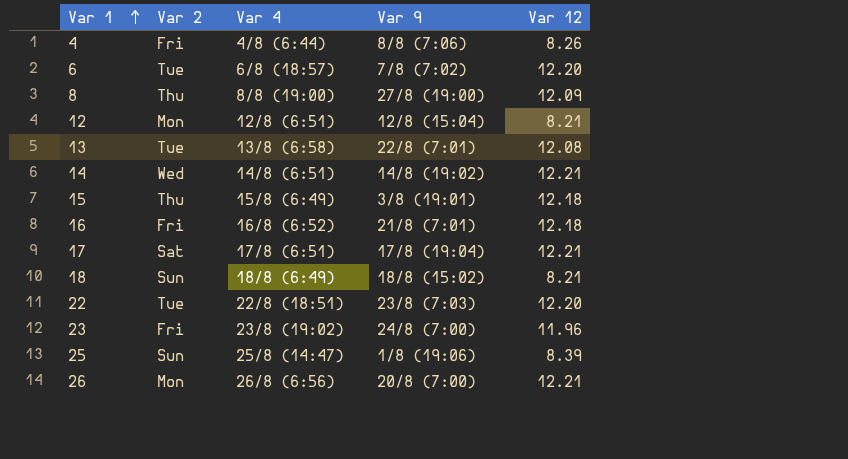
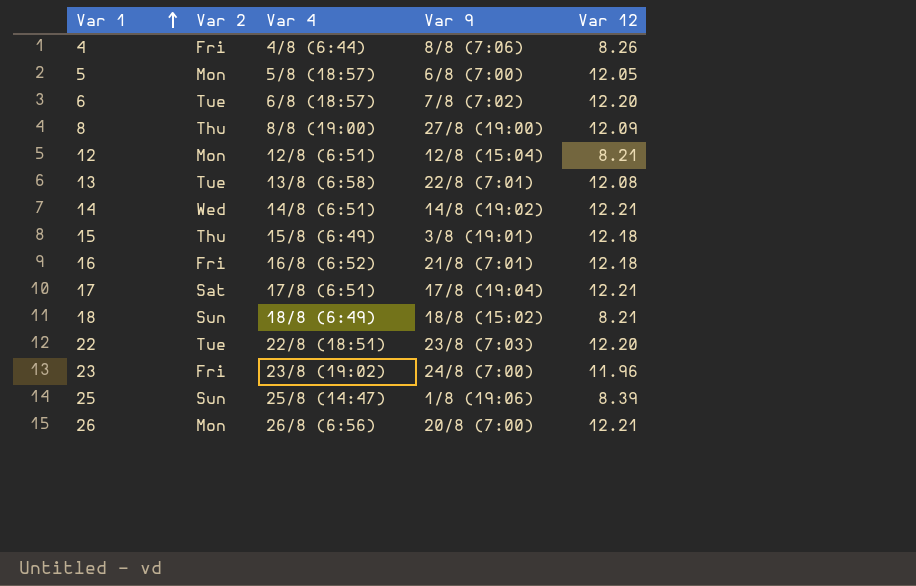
row 5: none -> Mon | 5/8 (18:57) | 6/8 (7:00) | 12.05

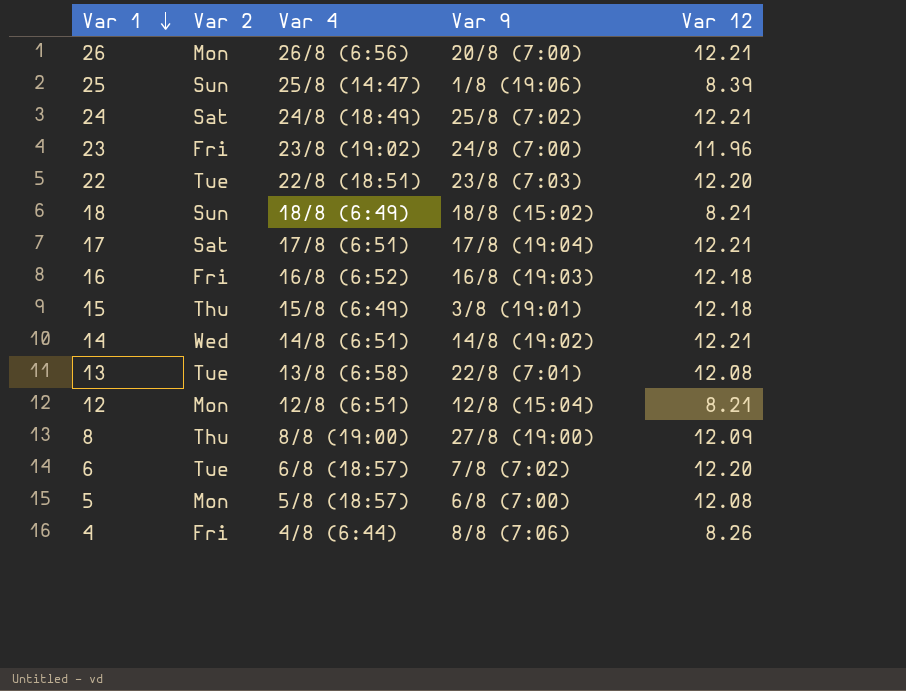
row order: Var 1 ascending -> Var 1 descending
row 24: none -> Sat | 24/8 (18:49) | 25/8 (7:02) | 12.21
16 | Var 9: 21/8 (7:01) -> 16/8 (19:03)
5 | Var 12: 12.05 -> 12.08

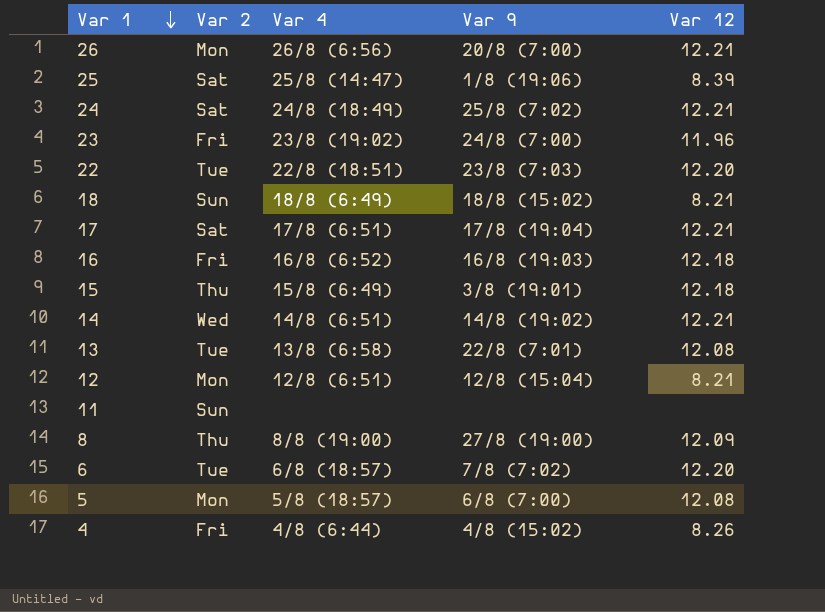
25 | Var 2: Sun -> Sat
row 11: none -> Sun | none | none | none
4 | Var 9: 8/8 (7:06) -> 4/8 (15:02)

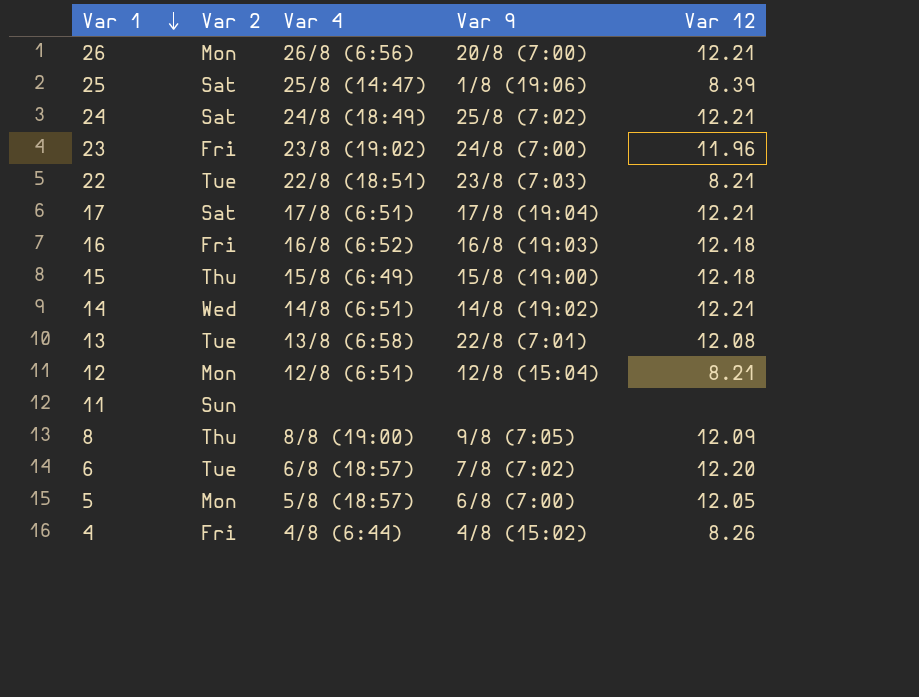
row 18: Sun | 18/8 (6:49) | 18/8 (15:02) | 8.21 -> none
22 | Var 12: 12.20 -> 8.21
15 | Var 9: 3/8 (19:01) -> 15/8 (19:00)
8 | Var 9: 27/8 (19:00) -> 9/8 (7:05)
5 | Var 12: 12.08 -> 12.05

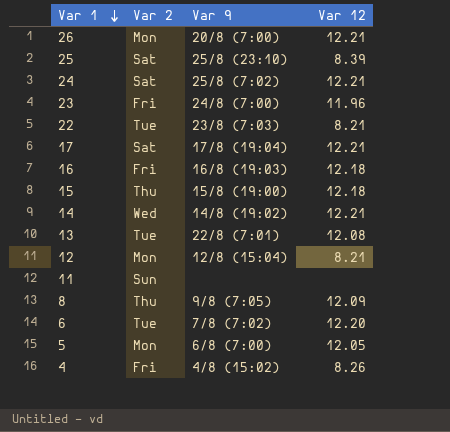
column Var 4 | position: 3 -> none
25 | Var 9: 1/8 (19:06) -> 25/8 (23:10)

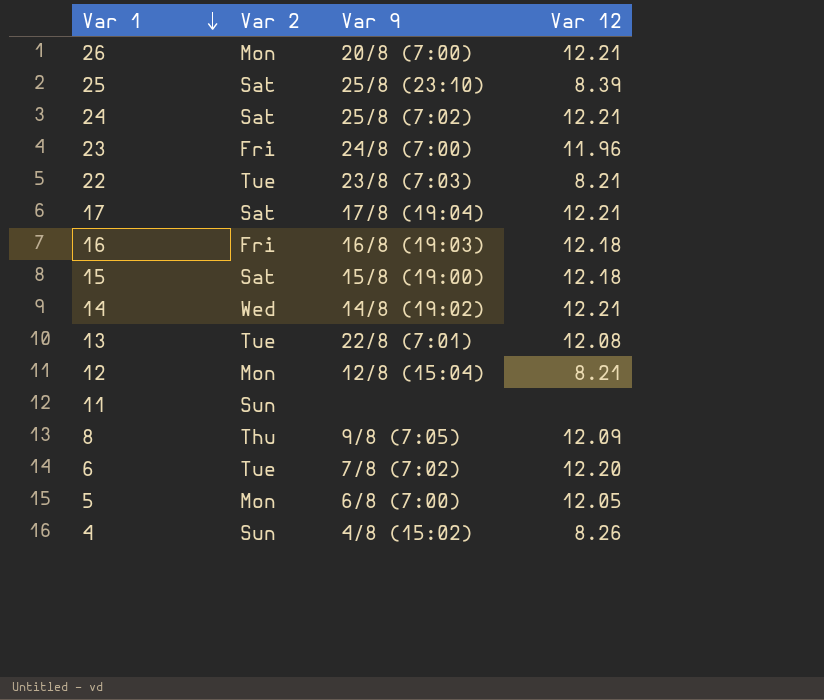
15 | Var 2: Thu -> Sat
4 | Var 2: Fri -> Sun

